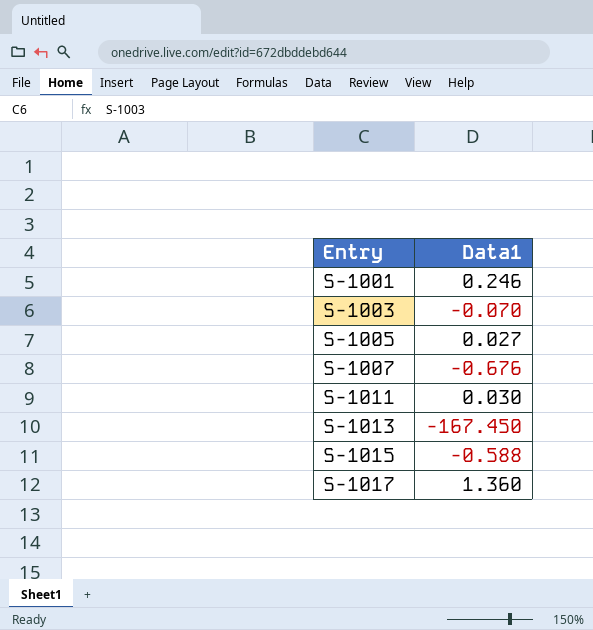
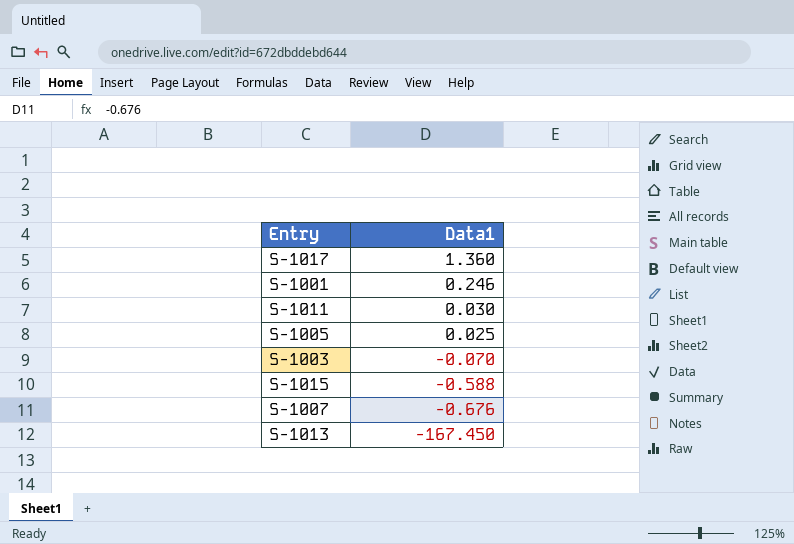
row order: Entry ascending -> Data1 descending
S-1005 | Data1: 0.027 -> 0.025

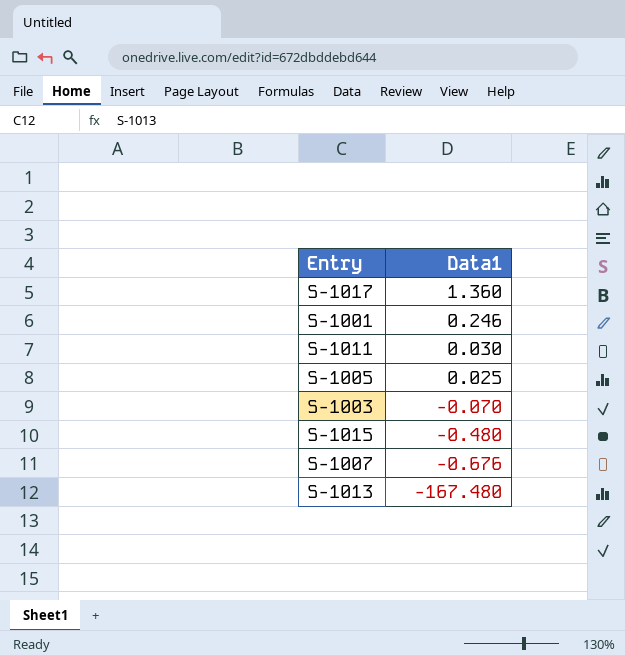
S-1015 | Data1: -0.588 -> -0.480
S-1013 | Data1: -167.450 -> -167.480

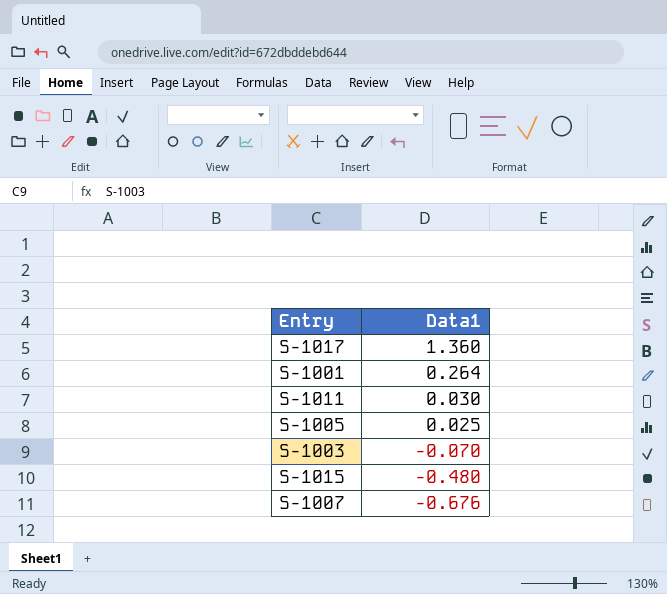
row S-1013: -167.480 -> none
S-1001 | Data1: 0.246 -> 0.264

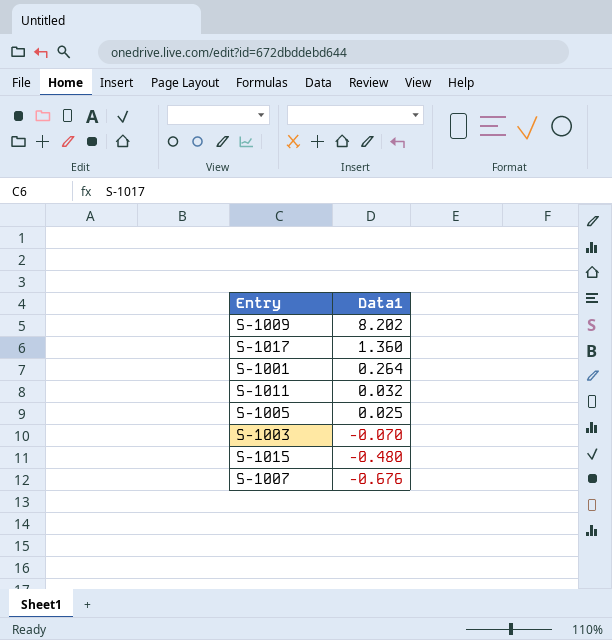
row S-1009: none -> 8.202
S-1011 | Data1: 0.030 -> 0.032

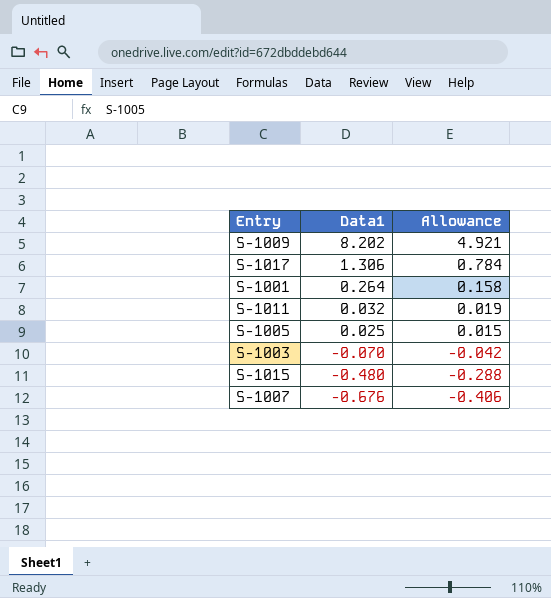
column Allowance | formula: none -> [Data1] * 0.6
S-1017 | Data1: 1.360 -> 1.306

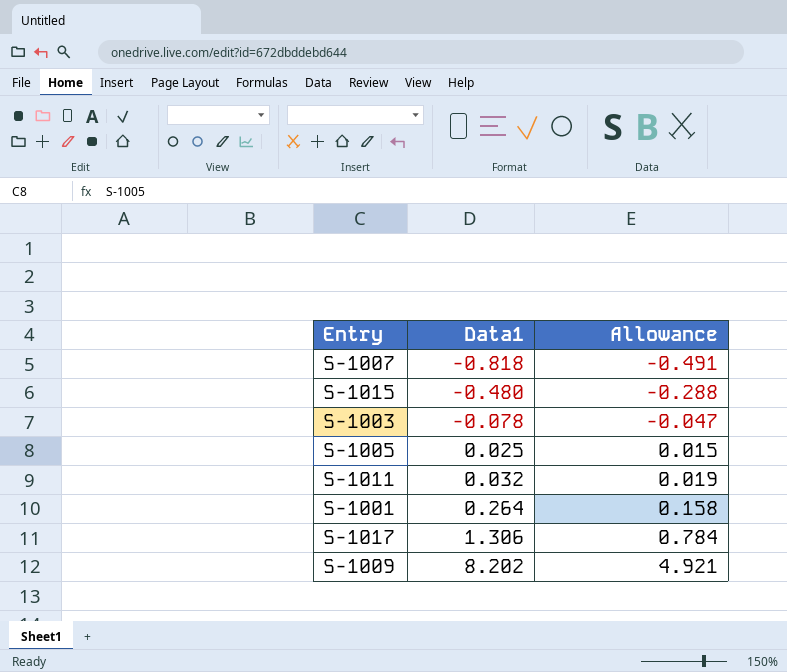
row order: Data1 descending -> Data1 ascending
S-1007 | Data1: -0.676 -> -0.818
S-1007 | Allowance: -0.406 -> -0.491
S-1003 | Data1: -0.070 -> -0.078
S-1003 | Allowance: -0.042 -> -0.047

